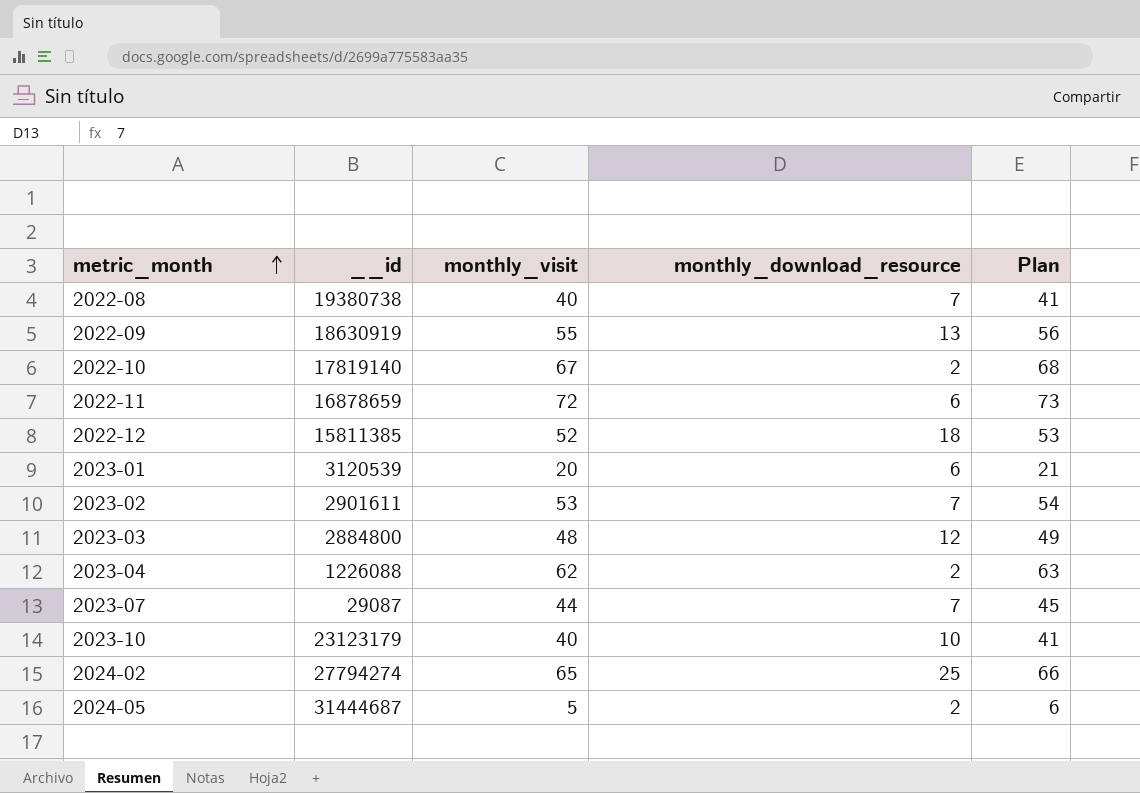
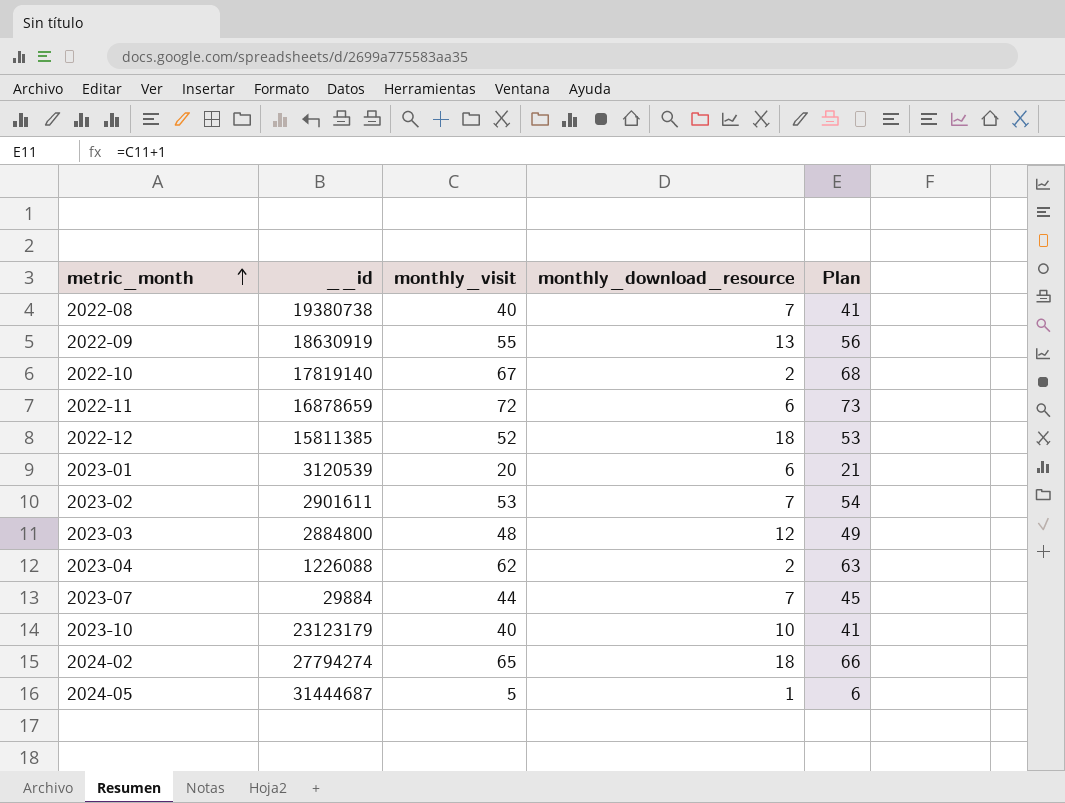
2023-07 | __id: 29087 -> 29884
2024-02 | monthly_download_resource: 25 -> 18
2024-05 | monthly_download_resource: 2 -> 1

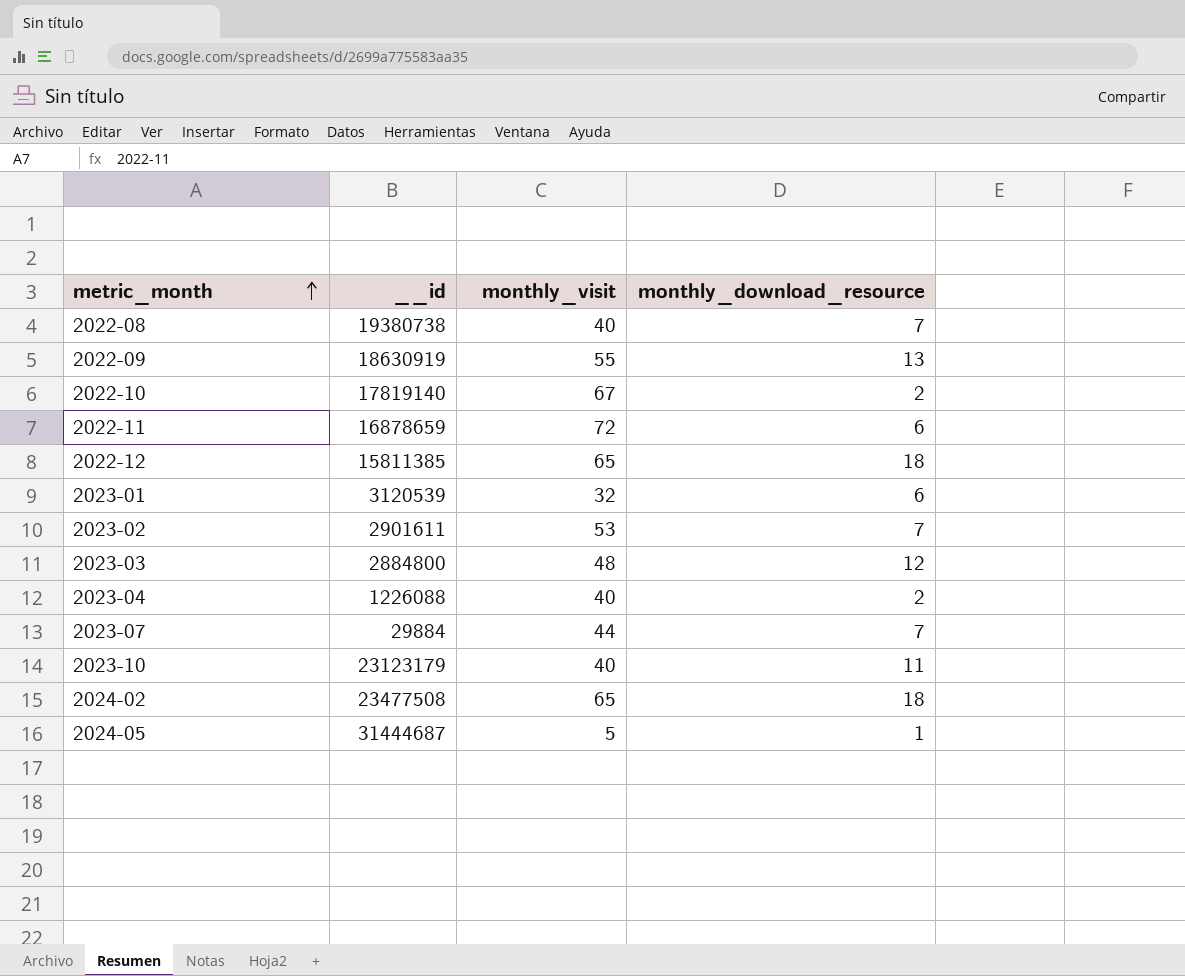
column Plan | formula: [monthly_visit] + 1 -> none
2022-12 | monthly_visit: 52 -> 65
2023-01 | monthly_visit: 20 -> 32
2023-04 | monthly_visit: 62 -> 40
2023-10 | monthly_download_resource: 10 -> 11
2024-02 | __id: 27794274 -> 23477508

